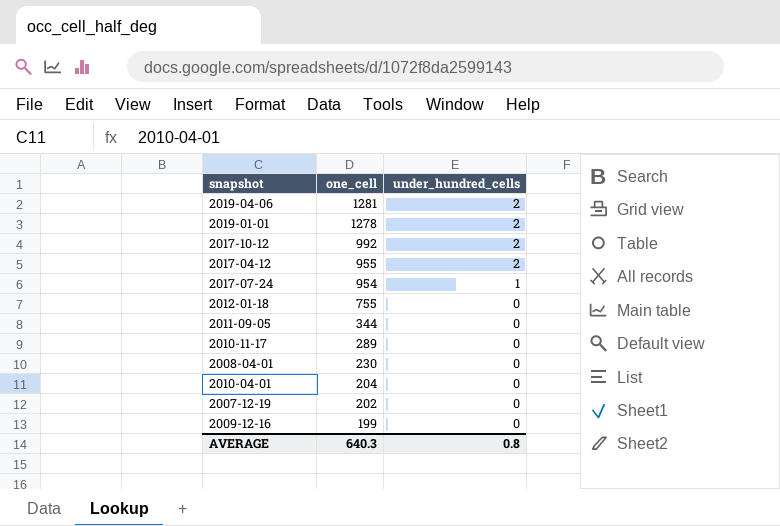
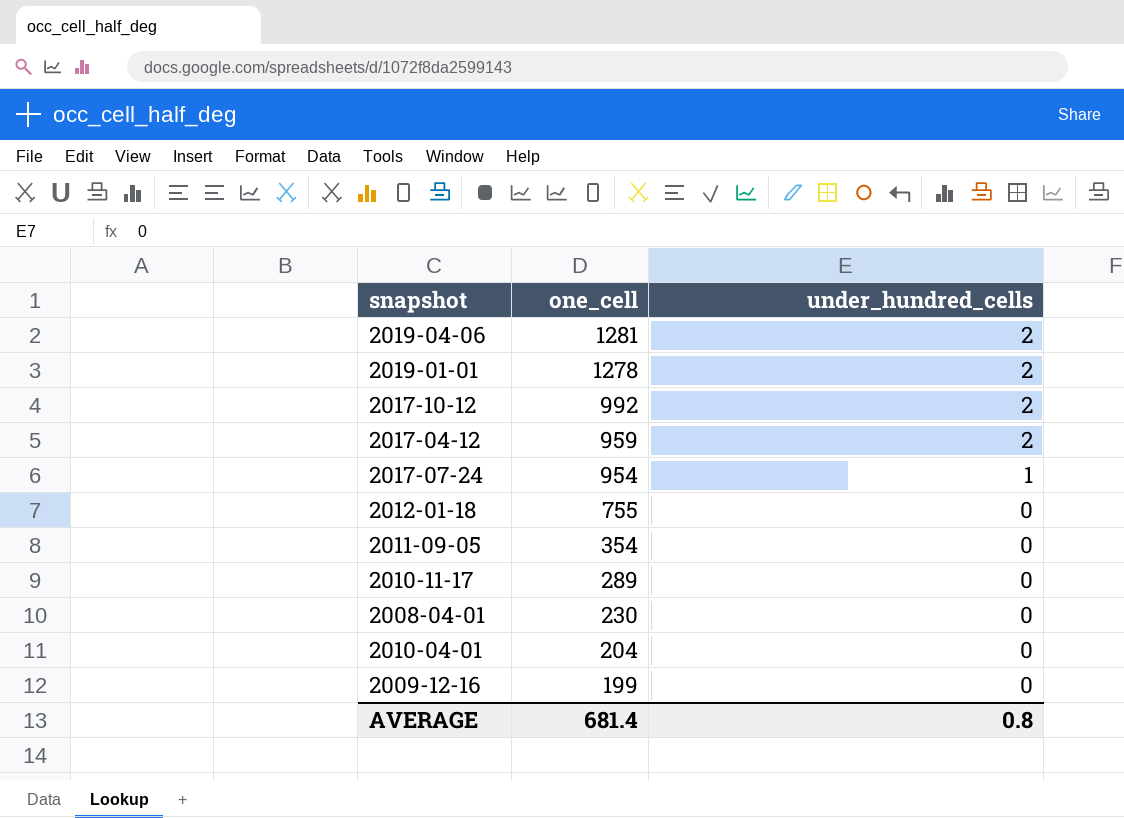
row 2007-12-19: 202 | 0 -> none
2017-04-12 | one_cell: 955 -> 959
2011-09-05 | one_cell: 344 -> 354
AVERAGE | one_cell: 640.3 -> 681.4

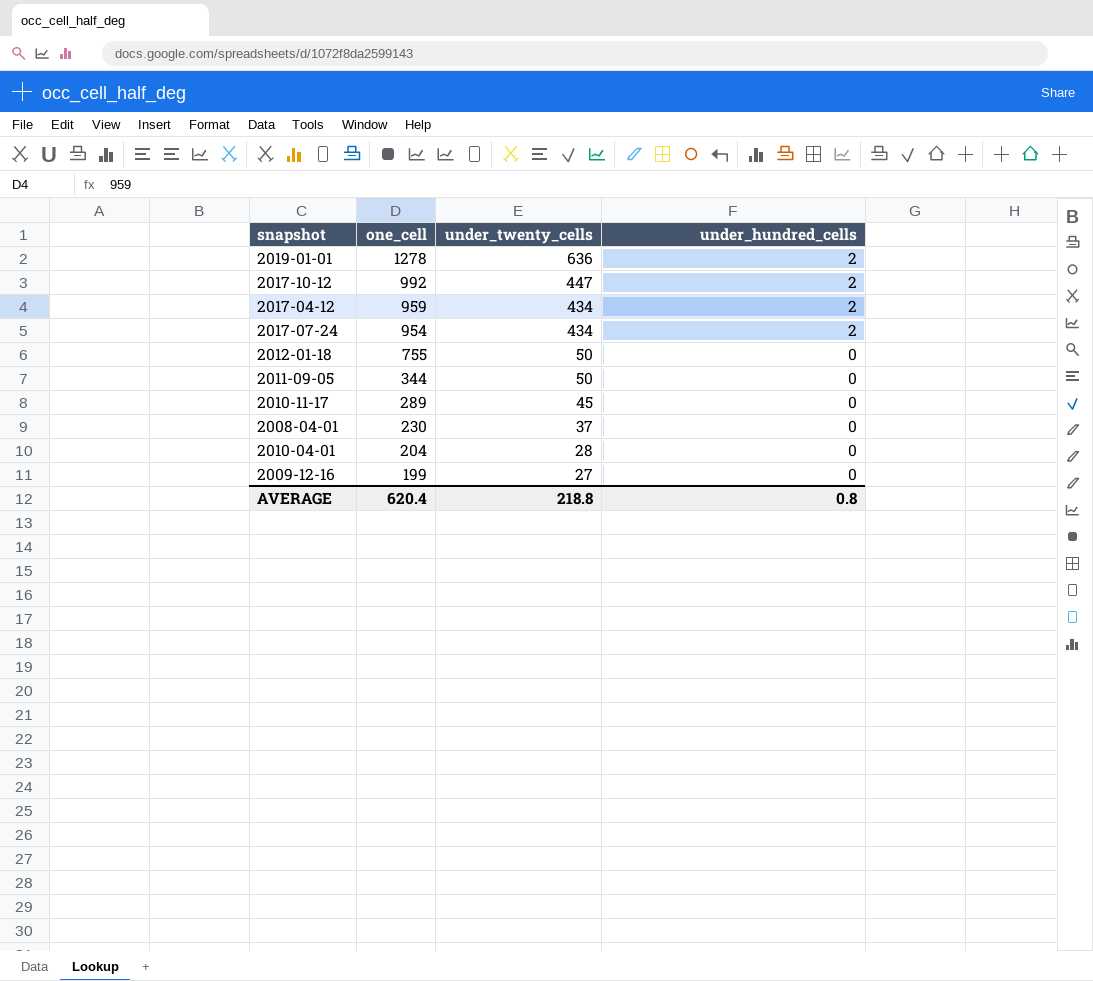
column under_twenty_cells | position: none -> 3
row 2019-04-06: 1281 | 2 -> none
2017-07-24 | under_hundred_cells: 1 -> 2
2011-09-05 | one_cell: 354 -> 344
AVERAGE | one_cell: 681.4 -> 620.4

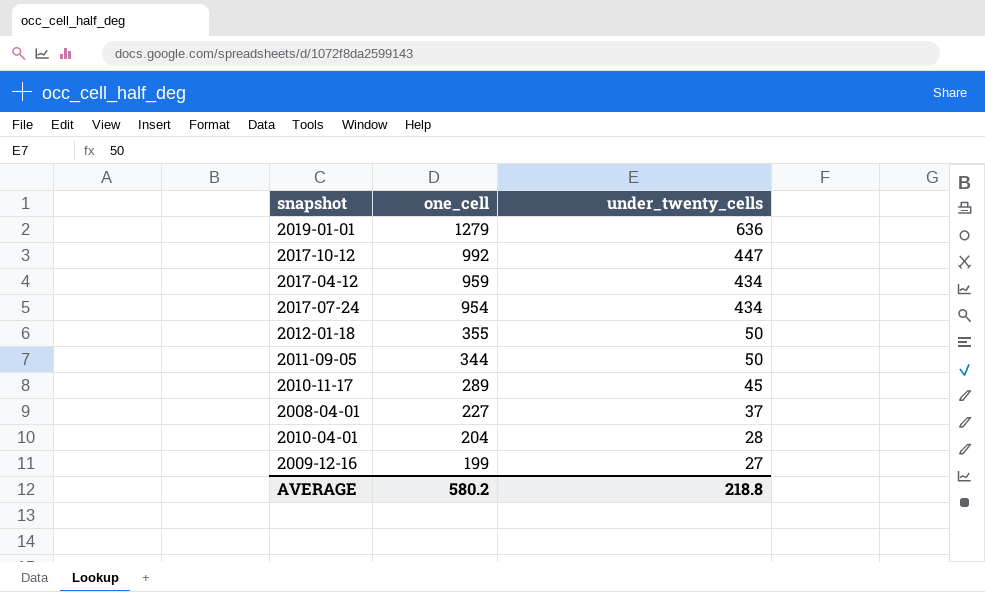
column under_hundred_cells | position: 4 -> none
2019-01-01 | one_cell: 1278 -> 1279
2012-01-18 | one_cell: 755 -> 355
2008-04-01 | one_cell: 230 -> 227
AVERAGE | one_cell: 620.4 -> 580.2

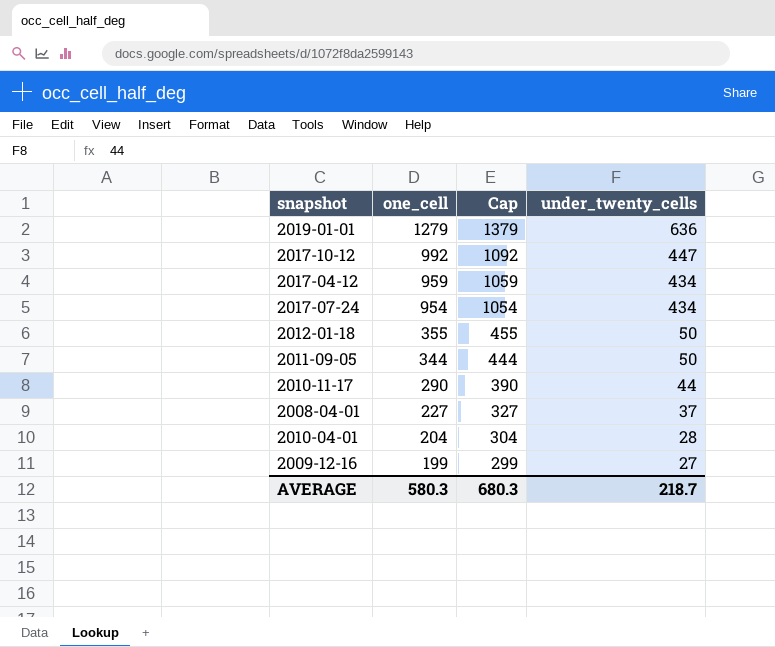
column Cap | formula: none -> [one_cell] + 100
2010-11-17 | one_cell: 289 -> 290
2010-11-17 | under_twenty_cells: 45 -> 44
AVERAGE | one_cell: 580.2 -> 580.3
AVERAGE | under_twenty_cells: 218.8 -> 218.7

